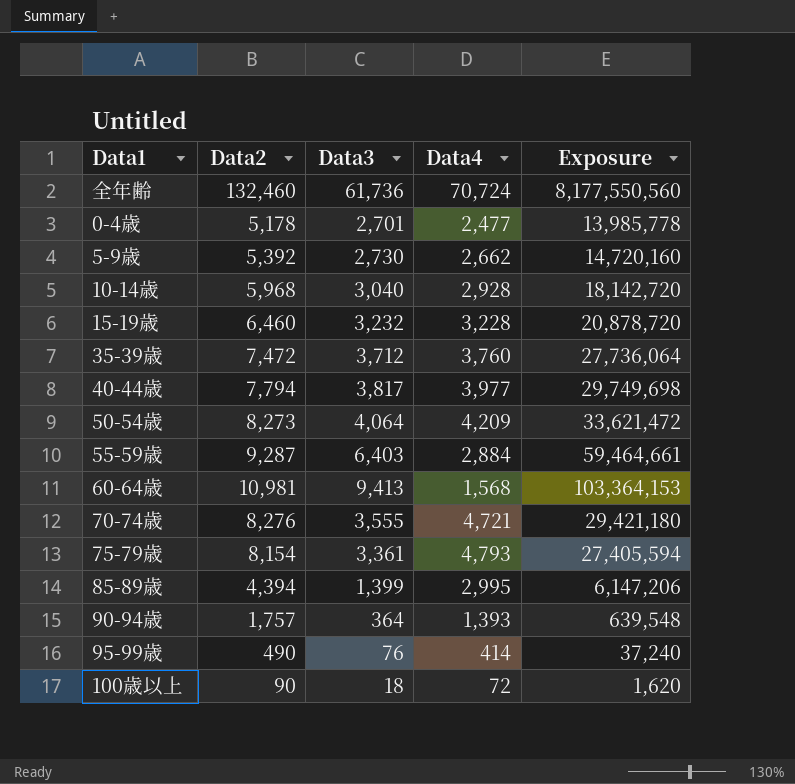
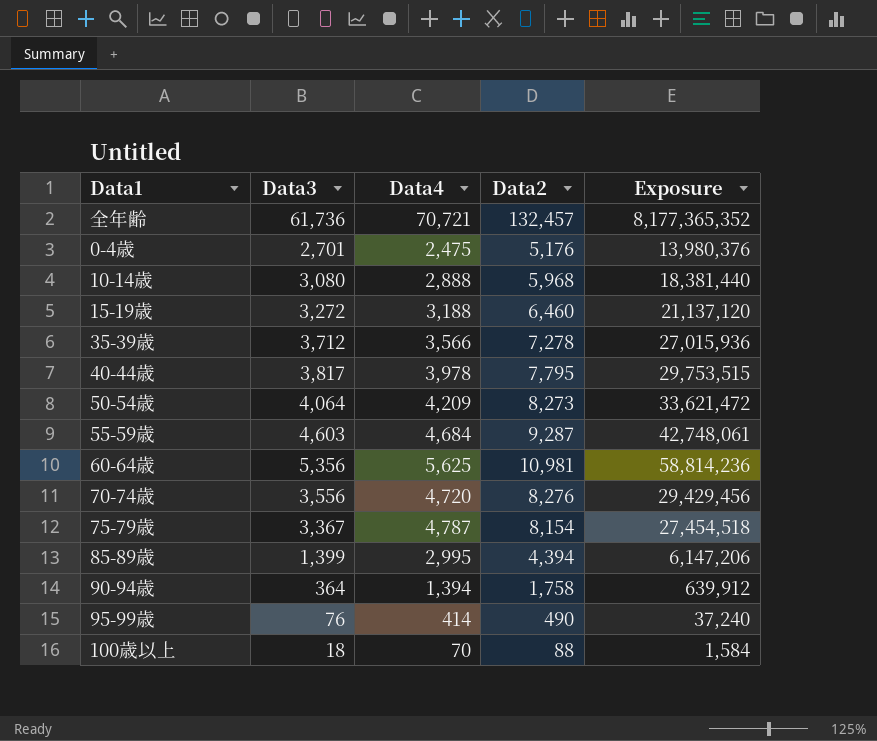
column Data2 | position: 2 -> 4
row 5-9歳: 5,392 | 2,730 | 2,662 | 14,720,160 -> none
全年齢 | Data4: 70,724 -> 70,721
全年齢 | Data2: 132,460 -> 132,457
全年齢 | Exposure: 8,177,550,560 -> 8,177,365,352
0-4歳 | Data4: 2,477 -> 2,475
0-4歳 | Data2: 5,178 -> 5,176
0-4歳 | Exposure: 13,985,778 -> 13,980,376
10-14歳 | Data3: 3,040 -> 3,080
10-14歳 | Data4: 2,928 -> 2,888
10-14歳 | Exposure: 18,142,720 -> 18,381,440
15-19歳 | Data3: 3,232 -> 3,272
15-19歳 | Data4: 3,228 -> 3,188
15-19歳 | Exposure: 20,878,720 -> 21,137,120
35-39歳 | Data4: 3,760 -> 3,566
35-39歳 | Data2: 7,472 -> 7,278
35-39歳 | Exposure: 27,736,064 -> 27,015,936
40-44歳 | Data4: 3,977 -> 3,978
40-44歳 | Data2: 7,794 -> 7,795
40-44歳 | Exposure: 29,749,698 -> 29,753,515
55-59歳 | Data3: 6,403 -> 4,603
55-59歳 | Data4: 2,884 -> 4,684
55-59歳 | Exposure: 59,464,661 -> 42,748,061
60-64歳 | Data3: 9,413 -> 5,356
60-64歳 | Data4: 1,568 -> 5,625
60-64歳 | Exposure: 103,364,153 -> 58,814,236
70-74歳 | Data3: 3,555 -> 3,556
70-74歳 | Data4: 4,721 -> 4,720
70-74歳 | Exposure: 29,421,180 -> 29,429,456
75-79歳 | Data3: 3,361 -> 3,367
75-79歳 | Data4: 4,793 -> 4,787
75-79歳 | Exposure: 27,405,594 -> 27,454,518
90-94歳 | Data4: 1,393 -> 1,394
90-94歳 | Data2: 1,757 -> 1,758
90-94歳 | Exposure: 639,548 -> 639,912
100歳以上 | Data4: 72 -> 70
100歳以上 | Data2: 90 -> 88
100歳以上 | Exposure: 1,620 -> 1,584

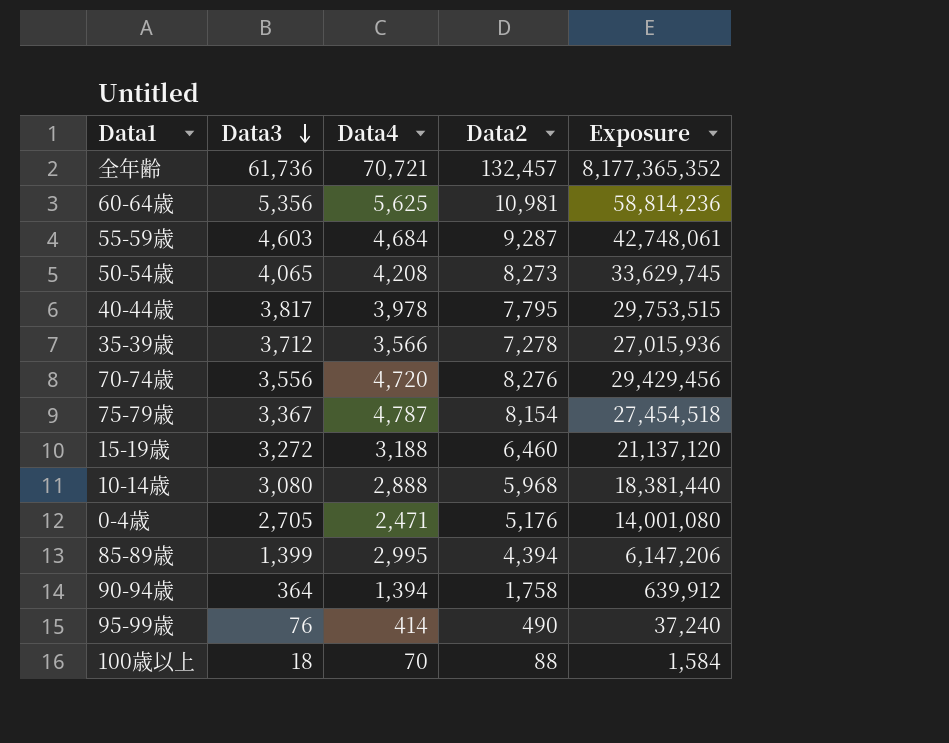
row order: none -> Data3 descending
50-54歳 | Data3: 4,064 -> 4,065
50-54歳 | Data4: 4,209 -> 4,208
50-54歳 | Exposure: 33,621,472 -> 33,629,745
0-4歳 | Data3: 2,701 -> 2,705
0-4歳 | Data4: 2,475 -> 2,471
0-4歳 | Exposure: 13,980,376 -> 14,001,080

